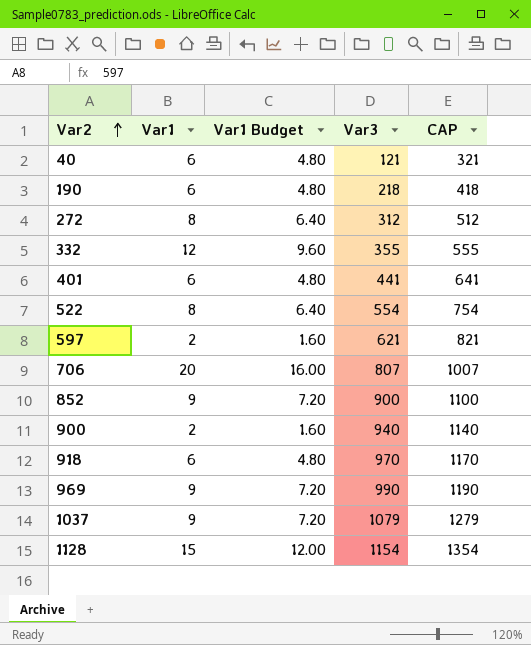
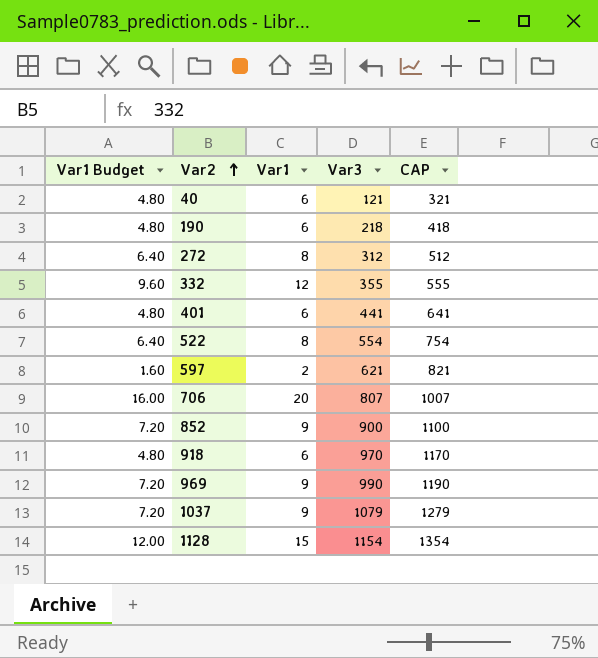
column Var1 Budget | position: 3 -> 1
row 900: 2 | 1.60 | 940 | 1140 -> none

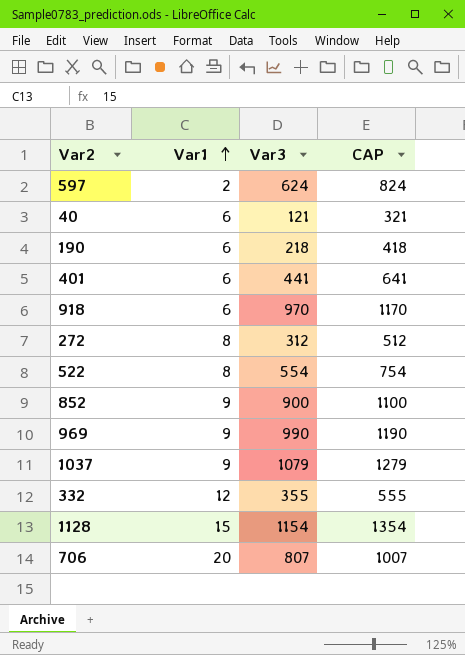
row order: Var2 ascending -> Var1 ascending
column Var1 Budget | formula: [Var1] * 0.8 -> none
597 | Var3: 621 -> 624
597 | CAP: 821 -> 824

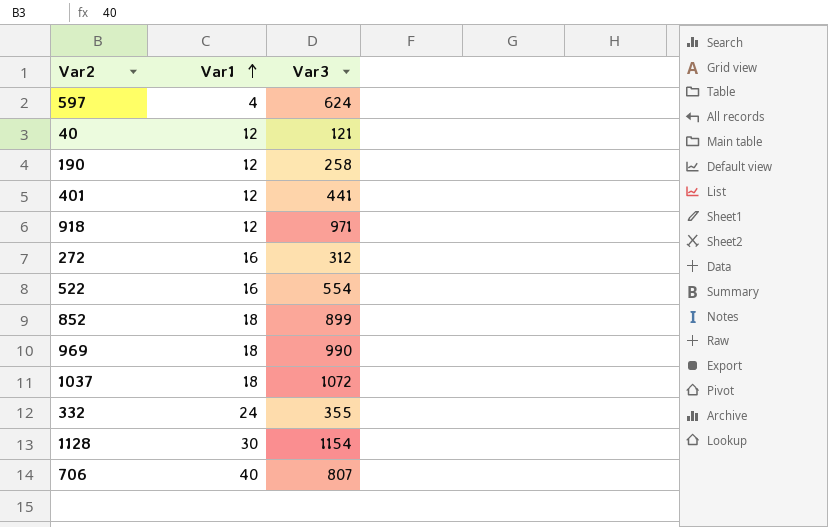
column CAP | formula: [Var3] + 200 -> none
597 | Var1: 2 -> 4
40 | Var1: 6 -> 12
190 | Var1: 6 -> 12
190 | Var3: 218 -> 258
401 | Var1: 6 -> 12
918 | Var1: 6 -> 12
918 | Var3: 970 -> 971
272 | Var1: 8 -> 16
522 | Var1: 8 -> 16
852 | Var1: 9 -> 18
852 | Var3: 900 -> 899
969 | Var1: 9 -> 18
1037 | Var1: 9 -> 18
1037 | Var3: 1079 -> 1072
332 | Var1: 12 -> 24
1128 | Var1: 15 -> 30
706 | Var1: 20 -> 40

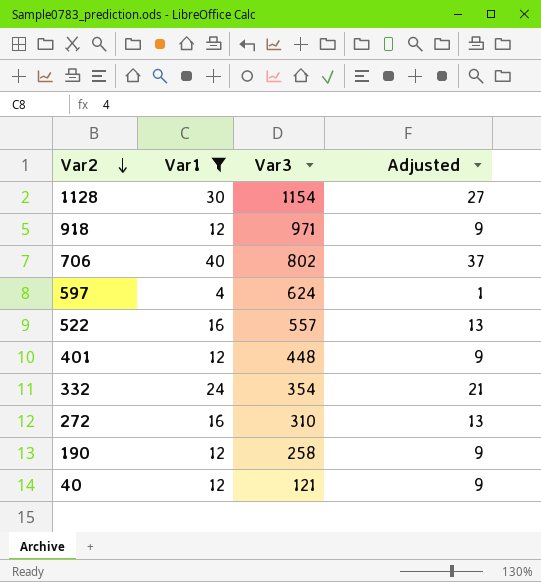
filter: none -> Var1 != 18
row order: Var1 ascending -> Var2 descending
column Adjusted | formula: none -> [Var1] - 3
706 | Var3: 807 -> 802
522 | Var3: 554 -> 557
401 | Var3: 441 -> 448
332 | Var3: 355 -> 354
272 | Var3: 312 -> 310

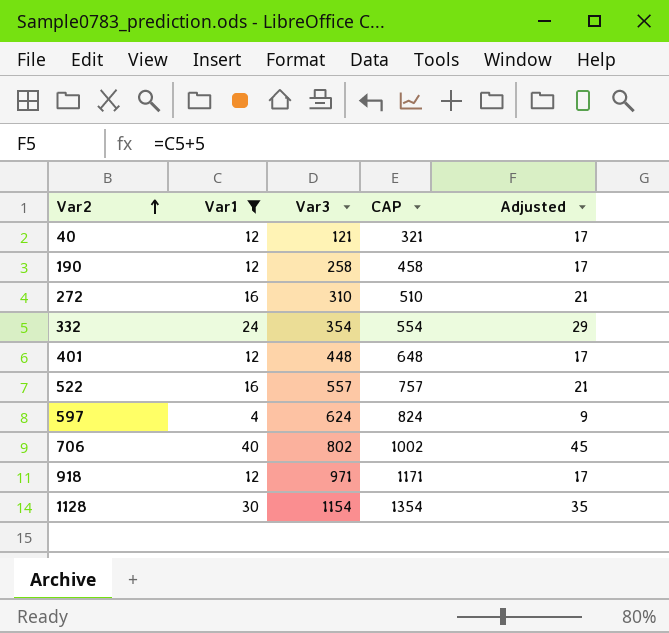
row order: Var2 descending -> Var2 ascending
column CAP | formula: none -> [Var3] + 200
column Adjusted | formula: [Var1] - 3 -> [Var1] + 5

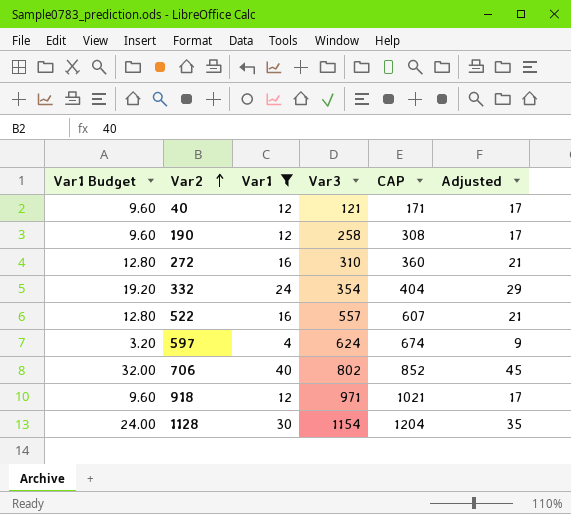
column Var1 Budget | formula: none -> [Var1] * 0.8
column CAP | formula: [Var3] + 200 -> [Var3] + 50
row 401: 12 | 448 | 648 | 17 -> none

